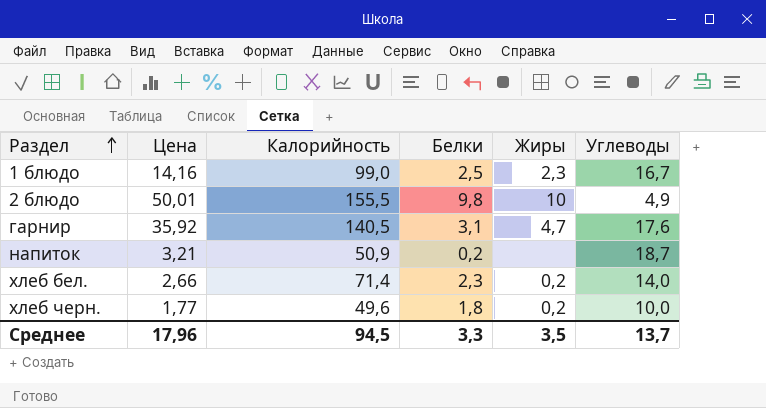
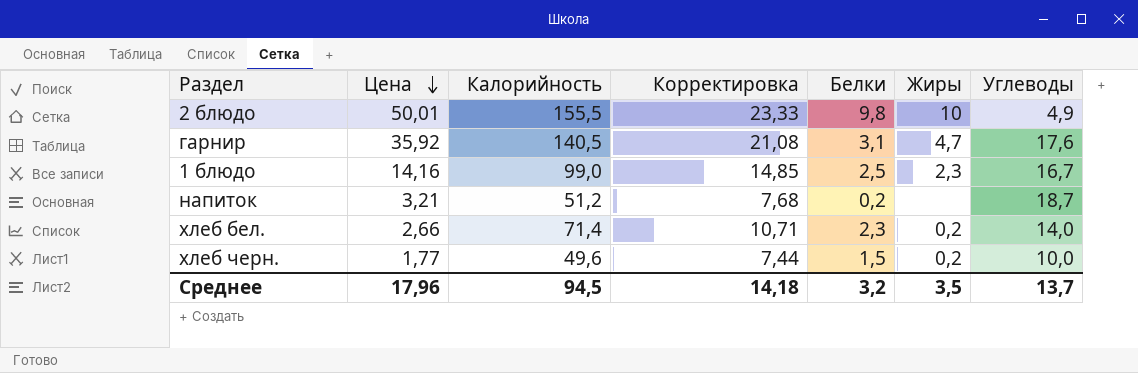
row order: Раздел ascending -> Цена descending
column Корректировка | formula: none -> [Калорийность] * 0,15
напиток | Калорийность: 50,9 -> 51,2
хлеб черн. | Белки: 1,8 -> 1,5
Среднее | Белки: 3,3 -> 3,2

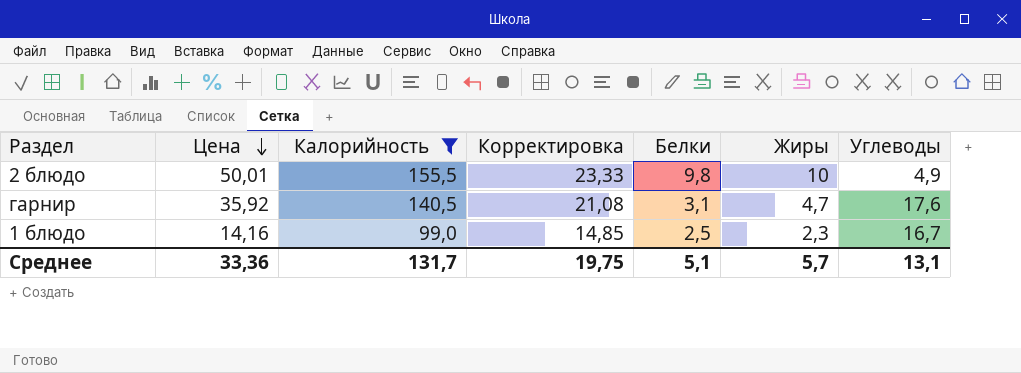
filter: none -> Калорийность >= 99,0
Среднее | Цена: 17,96 -> 33,36
Среднее | Калорийность: 94,5 -> 131,7
Среднее | Корректировка: 14,18 -> 19,75
Среднее | Белки: 3,2 -> 5,1
Среднее | Жиры: 3,5 -> 5,7
Среднее | Углеводы: 13,7 -> 13,1

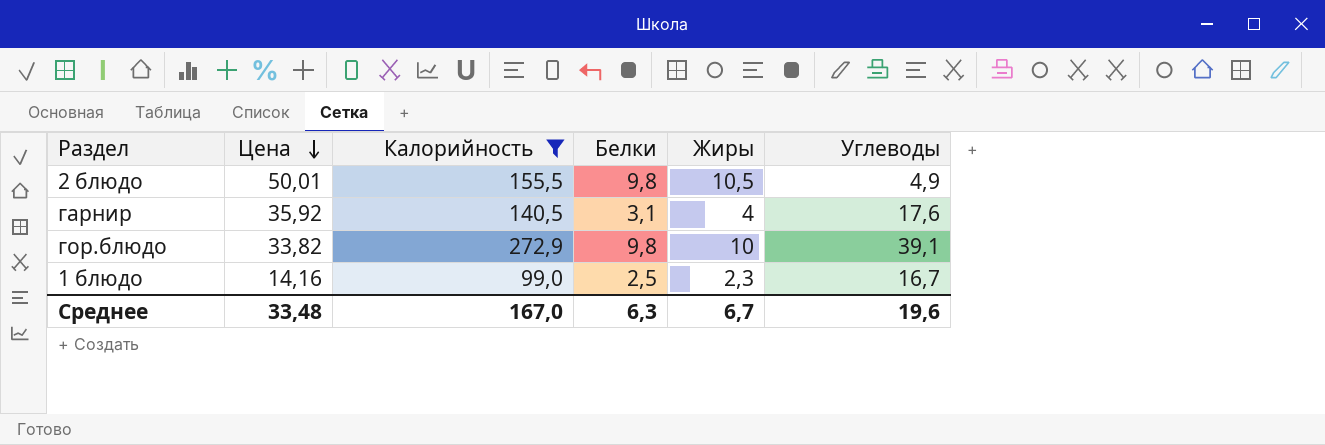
column Корректировка | formula: [Калорийность] * 0,15 -> none
2 блюдо | Жиры: 10 -> 10,5
гарнир | Жиры: 4,7 -> 4
row гор.блюдо: none -> 33,82 | 272,9 | 9,8 | 10 | 39,1
Среднее | Цена: 33,36 -> 33,48
Среднее | Калорийность: 131,7 -> 167,0
Среднее | Белки: 5,1 -> 6,3
Среднее | Жиры: 5,7 -> 6,7
Среднее | Углеводы: 13,1 -> 19,6

